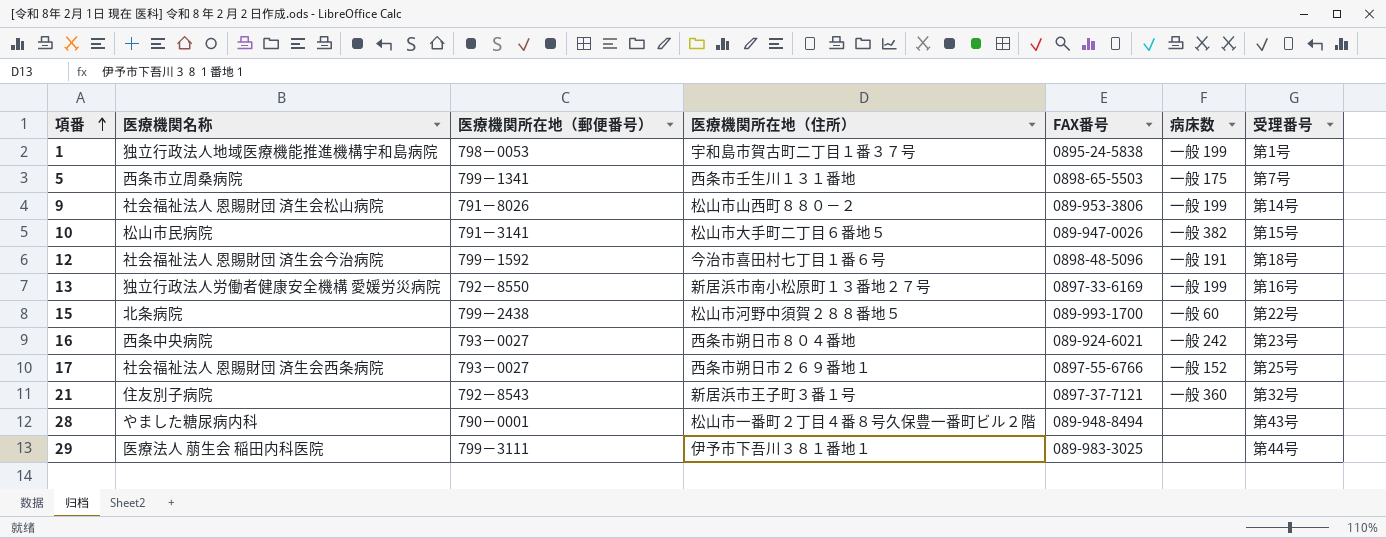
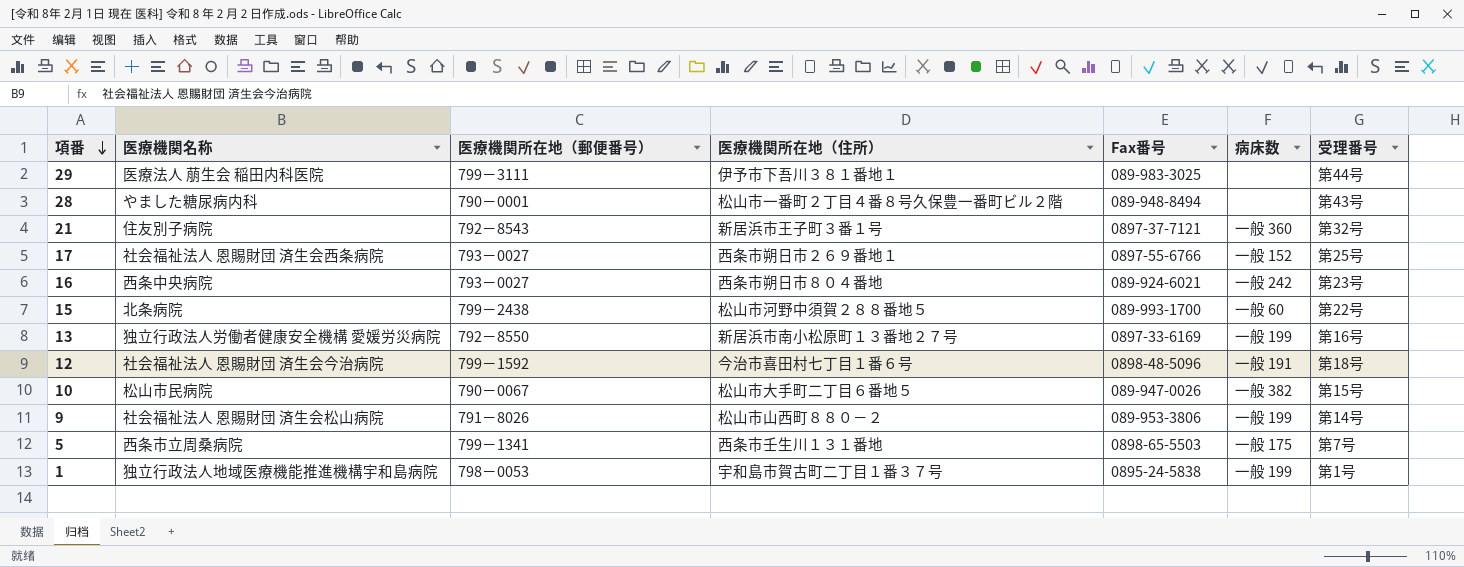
row order: 項番 ascending -> 項番 descending
column name: FAX番号 -> Fax番号
10 | 医療機関所在地（郵便番号）: 791－3141 -> 790－0067

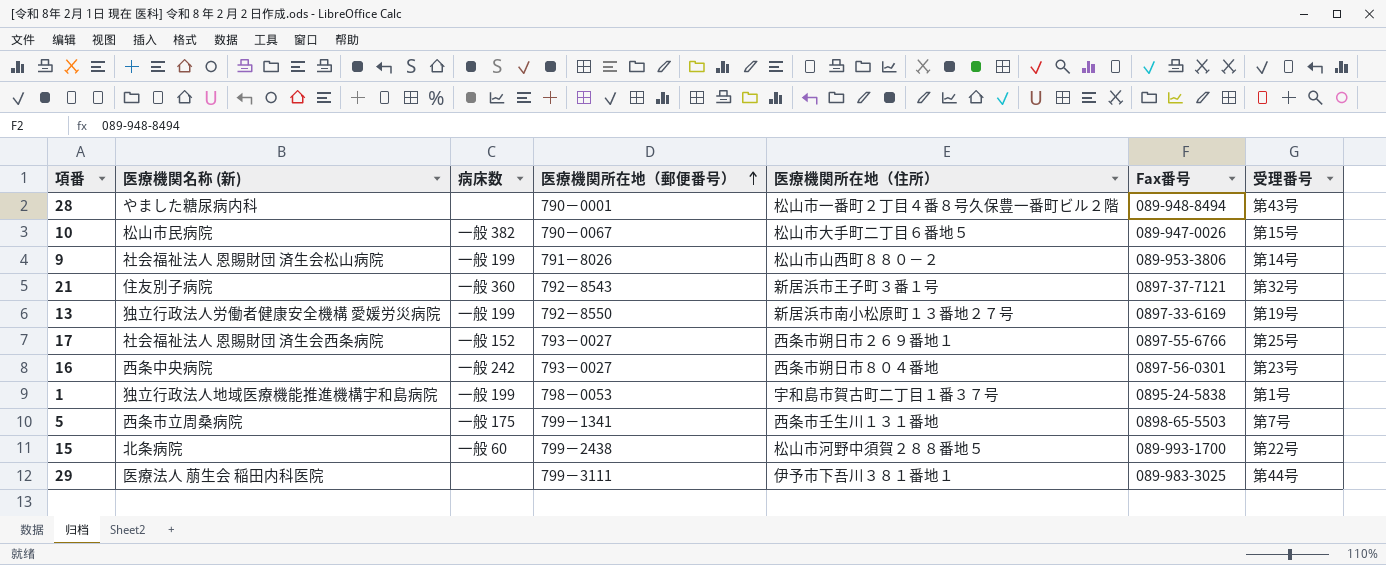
row order: 項番 descending -> 医療機関所在地（郵便番号） ascending
column name: 医療機関名称 -> 医療機関名称 (新)
column 病床数 | position: 6 -> 3
row 12: 社会福祉法人 恩賜財団 済生会今治病院 | 799－1592 | 今治市喜田村七丁目１番６号 | 0898-48-5096 | 一般 191 | 第18号 -> none
13 | 受理番号: 第16号 -> 第19号
16 | Fax番号: 089-924-6021 -> 0897-56-0301

